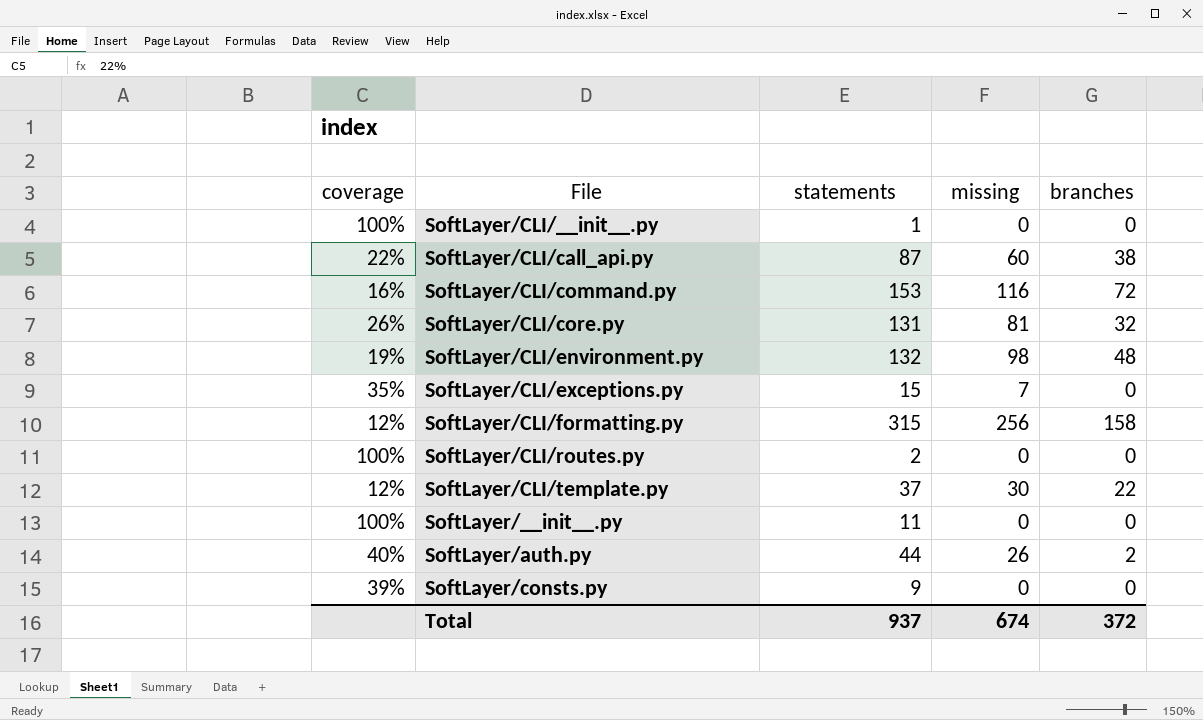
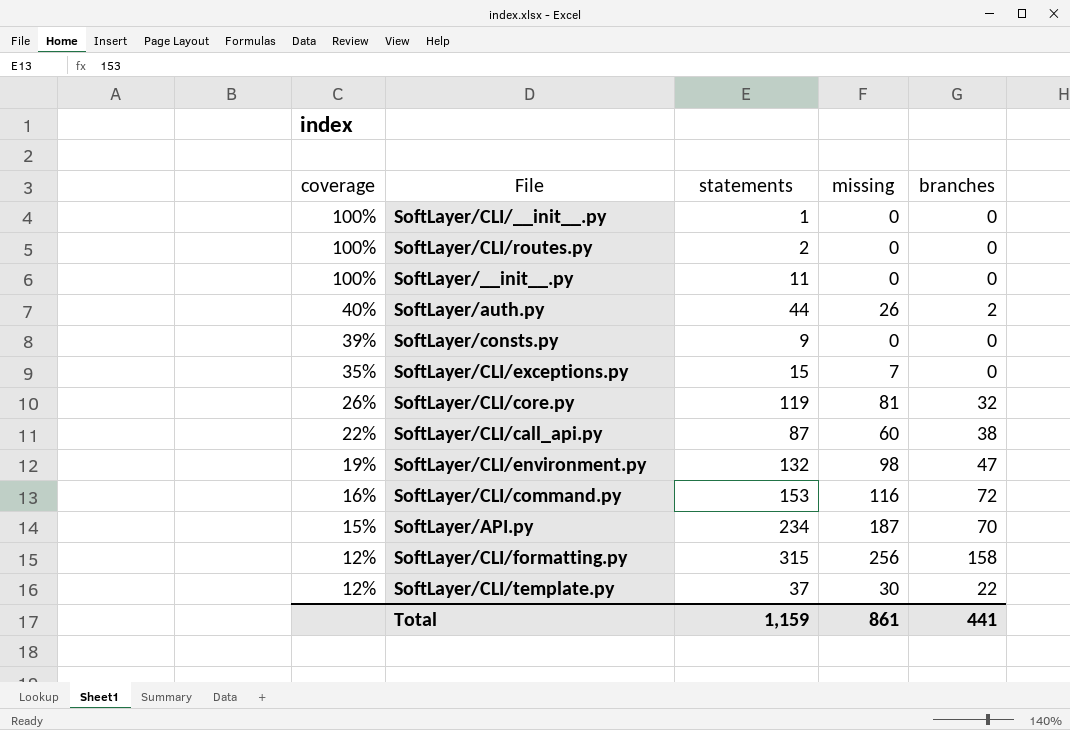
row order: none -> coverage descending
SoftLayer/CLI/core.py | statements: 131 -> 119
SoftLayer/CLI/environment.py | branches: 48 -> 47
row SoftLayer/API.py: none -> 15% | 234 | 187 | 70
Total | statements: 937 -> 1,159
Total | missing: 674 -> 861
Total | branches: 372 -> 441

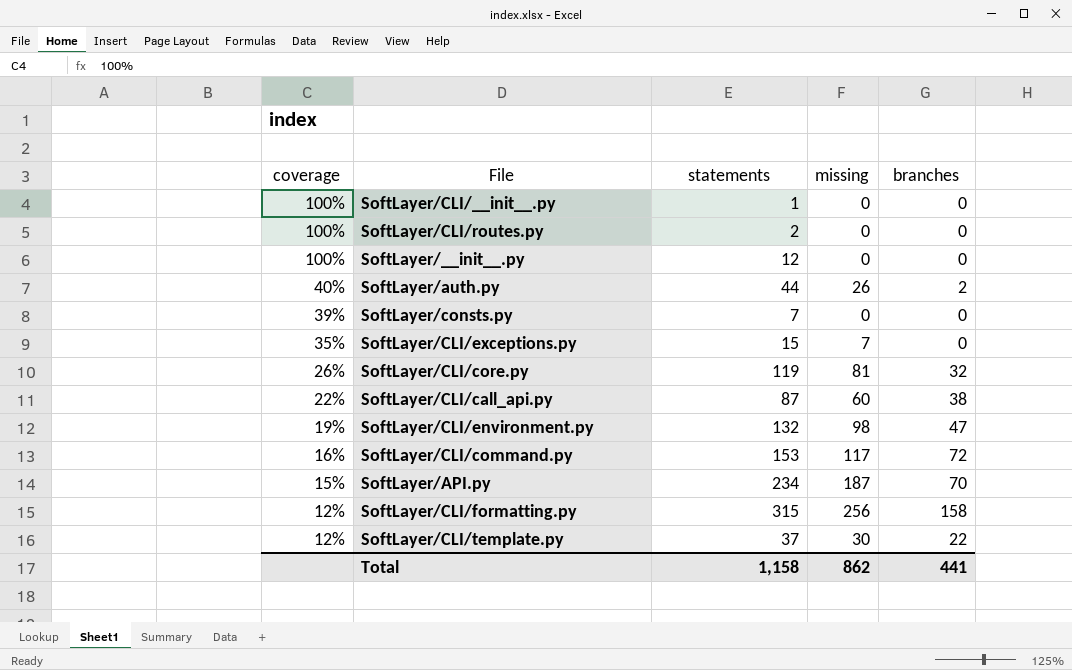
SoftLayer/__init__.py | statements: 11 -> 12
SoftLayer/consts.py | statements: 9 -> 7
SoftLayer/CLI/command.py | missing: 116 -> 117
Total | statements: 1,159 -> 1,158
Total | missing: 861 -> 862

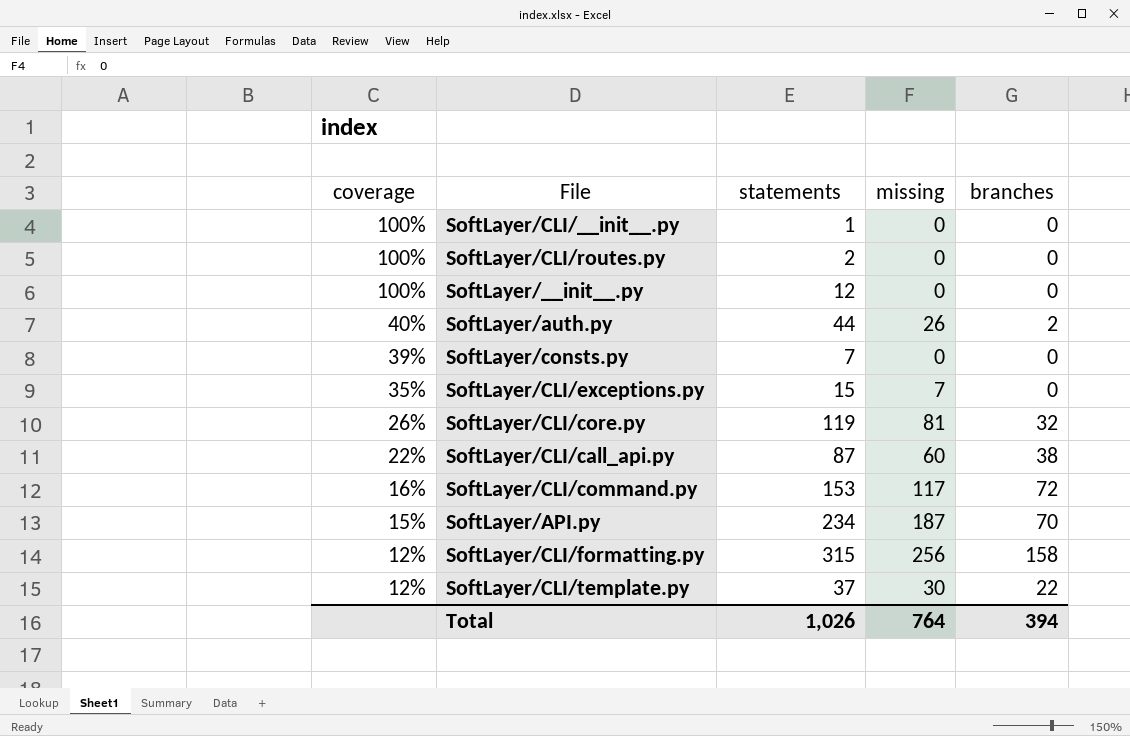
row SoftLayer/CLI/environment.py: 19% | 132 | 98 | 47 -> none
Total | statements: 1,158 -> 1,026
Total | missing: 862 -> 764
Total | branches: 441 -> 394

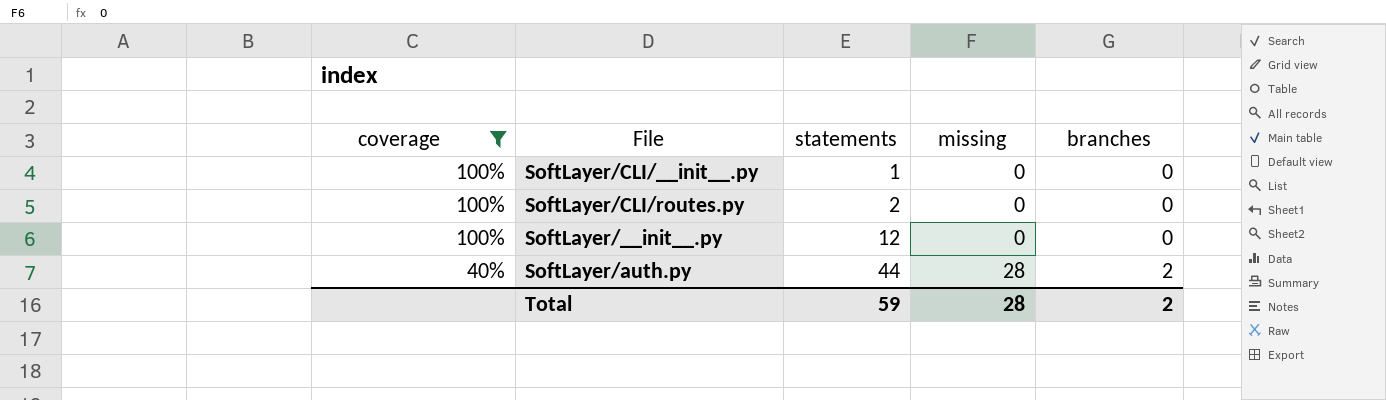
filter: none -> coverage >= 40%
SoftLayer/auth.py | missing: 26 -> 28
Total | statements: 1,026 -> 59
Total | missing: 764 -> 28
Total | branches: 394 -> 2

